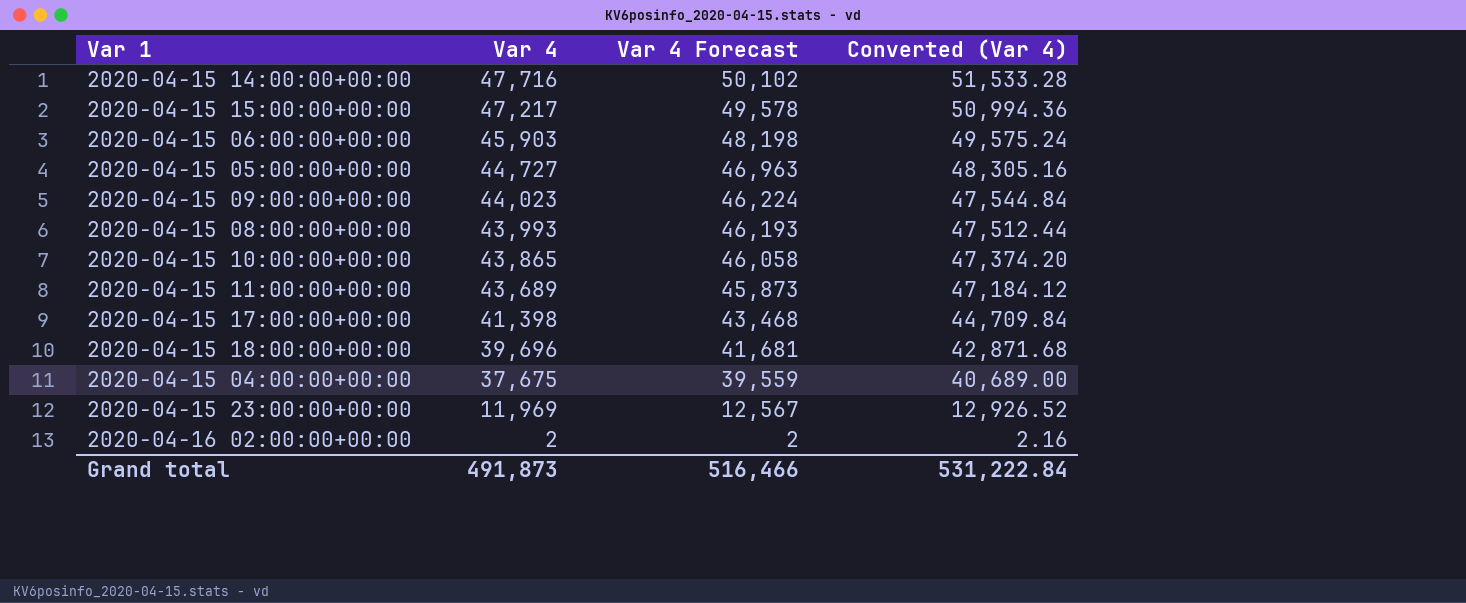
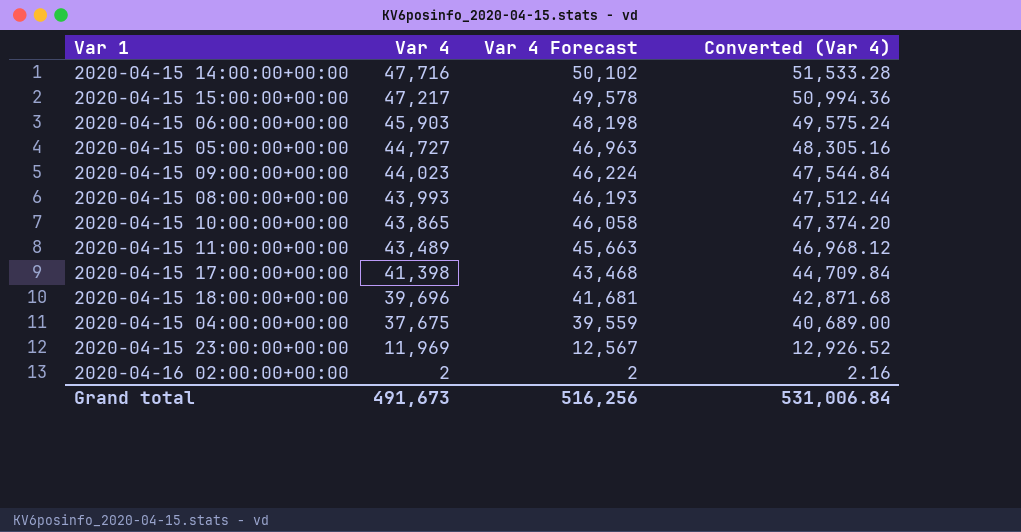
2020-04-15 11:00:00+00:00 | Var 4: 43,689 -> 43,489
2020-04-15 11:00:00+00:00 | Var 4 Forecast: 45,873 -> 45,663
2020-04-15 11:00:00+00:00 | Converted (Var 4): 47,184.12 -> 46,968.12
Grand total | Var 4: 491,873 -> 491,673
Grand total | Var 4 Forecast: 516,466 -> 516,256
Grand total | Converted (Var 4): 531,222.84 -> 531,006.84

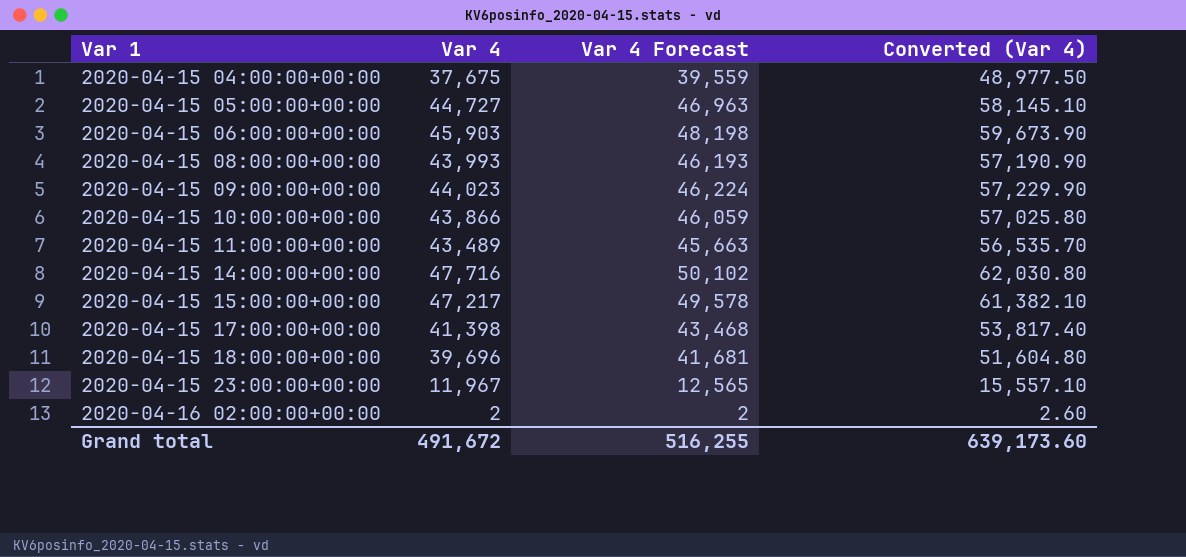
row order: Var 4 descending -> Var 1 ascending
column Converted (Var 4) | formula: [Var 4] * 1.08 -> [Var 4] * 1.3
2020-04-15 10:00:00+00:00 | Var 4: 43,865 -> 43,866
2020-04-15 10:00:00+00:00 | Var 4 Forecast: 46,058 -> 46,059
2020-04-15 23:00:00+00:00 | Var 4: 11,969 -> 11,967
2020-04-15 23:00:00+00:00 | Var 4 Forecast: 12,567 -> 12,565
Grand total | Var 4: 491,673 -> 491,672
Grand total | Var 4 Forecast: 516,256 -> 516,255
Grand total | Converted (Var 4): 531,006.84 -> 639,173.60

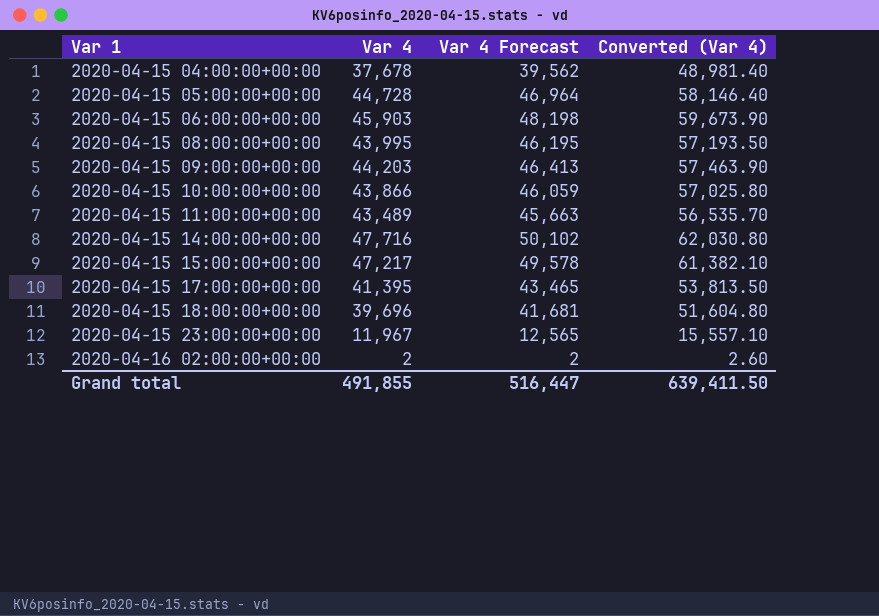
2020-04-15 04:00:00+00:00 | Var 4: 37,675 -> 37,678
2020-04-15 04:00:00+00:00 | Var 4 Forecast: 39,559 -> 39,562
2020-04-15 04:00:00+00:00 | Converted (Var 4): 48,977.50 -> 48,981.40
2020-04-15 05:00:00+00:00 | Var 4: 44,727 -> 44,728
2020-04-15 05:00:00+00:00 | Var 4 Forecast: 46,963 -> 46,964
2020-04-15 05:00:00+00:00 | Converted (Var 4): 58,145.10 -> 58,146.40
2020-04-15 08:00:00+00:00 | Var 4: 43,993 -> 43,995
2020-04-15 08:00:00+00:00 | Var 4 Forecast: 46,193 -> 46,195
2020-04-15 08:00:00+00:00 | Converted (Var 4): 57,190.90 -> 57,193.50
2020-04-15 09:00:00+00:00 | Var 4: 44,023 -> 44,203
2020-04-15 09:00:00+00:00 | Var 4 Forecast: 46,224 -> 46,413
2020-04-15 09:00:00+00:00 | Converted (Var 4): 57,229.90 -> 57,463.90
2020-04-15 17:00:00+00:00 | Var 4: 41,398 -> 41,395
2020-04-15 17:00:00+00:00 | Var 4 Forecast: 43,468 -> 43,465
2020-04-15 17:00:00+00:00 | Converted (Var 4): 53,817.40 -> 53,813.50
Grand total | Var 4: 491,672 -> 491,855
Grand total | Var 4 Forecast: 516,255 -> 516,447
Grand total | Converted (Var 4): 639,173.60 -> 639,411.50

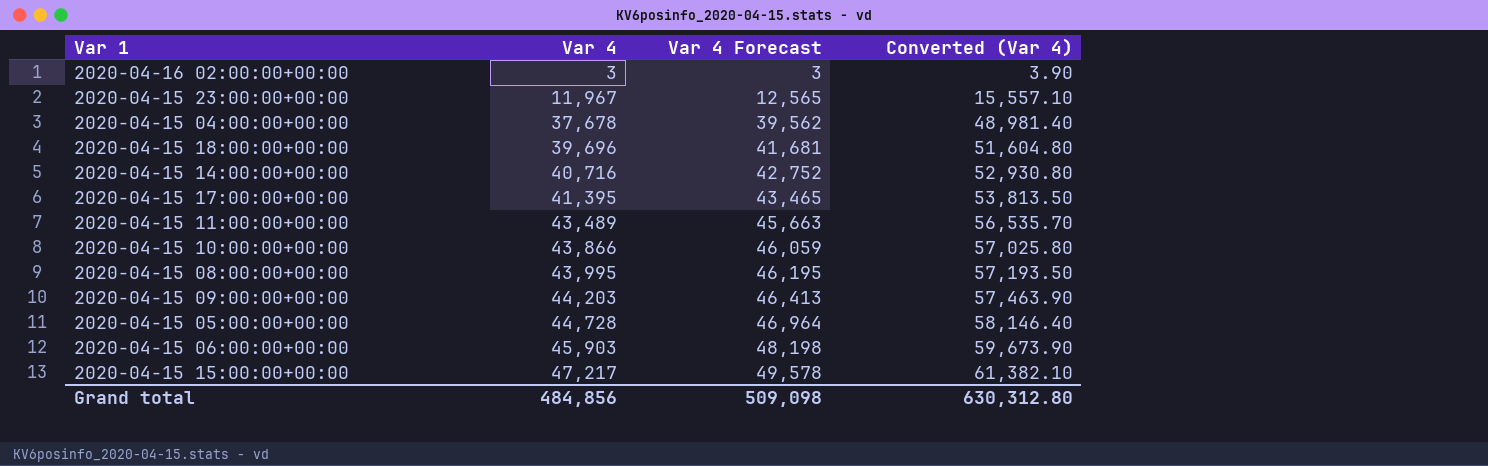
row order: Var 1 ascending -> Var 4 ascending
2020-04-16 02:00:00+00:00 | Var 4: 2 -> 3
2020-04-16 02:00:00+00:00 | Var 4 Forecast: 2 -> 3
2020-04-16 02:00:00+00:00 | Converted (Var 4): 2.60 -> 3.90
2020-04-15 14:00:00+00:00 | Var 4: 47,716 -> 40,716
2020-04-15 14:00:00+00:00 | Var 4 Forecast: 50,102 -> 42,752
2020-04-15 14:00:00+00:00 | Converted (Var 4): 62,030.80 -> 52,930.80
Grand total | Var 4: 491,855 -> 484,856
Grand total | Var 4 Forecast: 516,447 -> 509,098
Grand total | Converted (Var 4): 639,411.50 -> 630,312.80

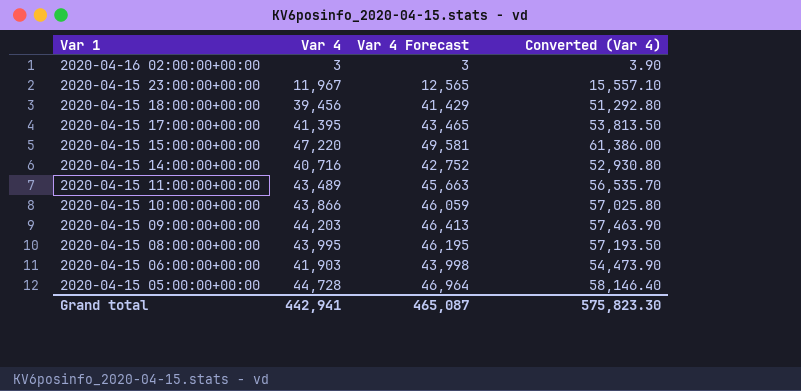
row order: Var 4 ascending -> Var 1 descending
row 2020-04-15 04:00:00+00:00: 37,678 | 39,562 | 48,981.40 -> none
2020-04-15 18:00:00+00:00 | Var 4: 39,696 -> 39,456
2020-04-15 18:00:00+00:00 | Var 4 Forecast: 41,681 -> 41,429
2020-04-15 18:00:00+00:00 | Converted (Var 4): 51,604.80 -> 51,292.80
2020-04-15 15:00:00+00:00 | Var 4: 47,217 -> 47,220
2020-04-15 15:00:00+00:00 | Var 4 Forecast: 49,578 -> 49,581
2020-04-15 15:00:00+00:00 | Converted (Var 4): 61,382.10 -> 61,386.00
2020-04-15 06:00:00+00:00 | Var 4: 45,903 -> 41,903
2020-04-15 06:00:00+00:00 | Var 4 Forecast: 48,198 -> 43,998
2020-04-15 06:00:00+00:00 | Converted (Var 4): 59,673.90 -> 54,473.90
Grand total | Var 4: 484,856 -> 442,941
Grand total | Var 4 Forecast: 509,098 -> 465,087
Grand total | Converted (Var 4): 630,312.80 -> 575,823.30

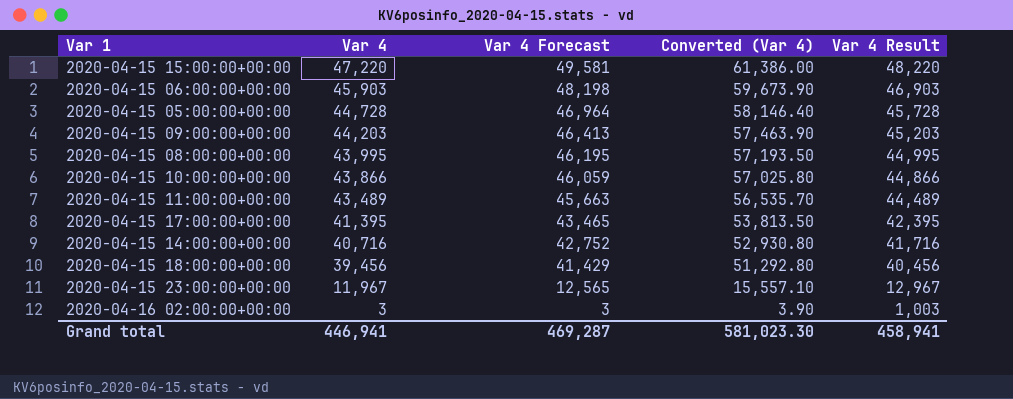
row order: Var 1 descending -> Var 4 descending
column Var 4 Result | formula: none -> [Var 4] + 1000
2020-04-15 06:00:00+00:00 | Var 4: 41,903 -> 45,903
2020-04-15 06:00:00+00:00 | Var 4 Forecast: 43,998 -> 48,198
2020-04-15 06:00:00+00:00 | Converted (Var 4): 54,473.90 -> 59,673.90
Grand total | Var 4: 442,941 -> 446,941
Grand total | Var 4 Forecast: 465,087 -> 469,287
Grand total | Converted (Var 4): 575,823.30 -> 581,023.30

